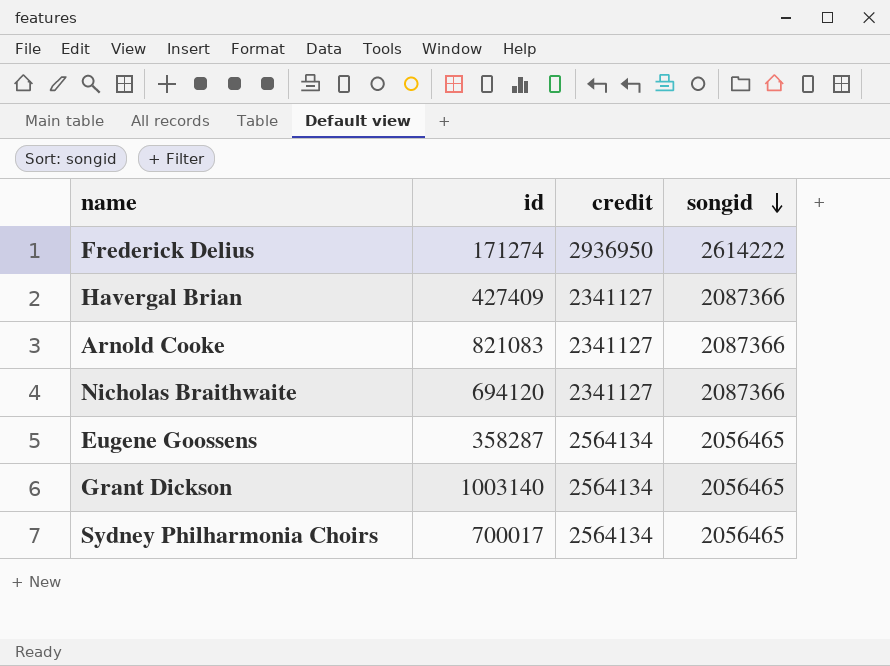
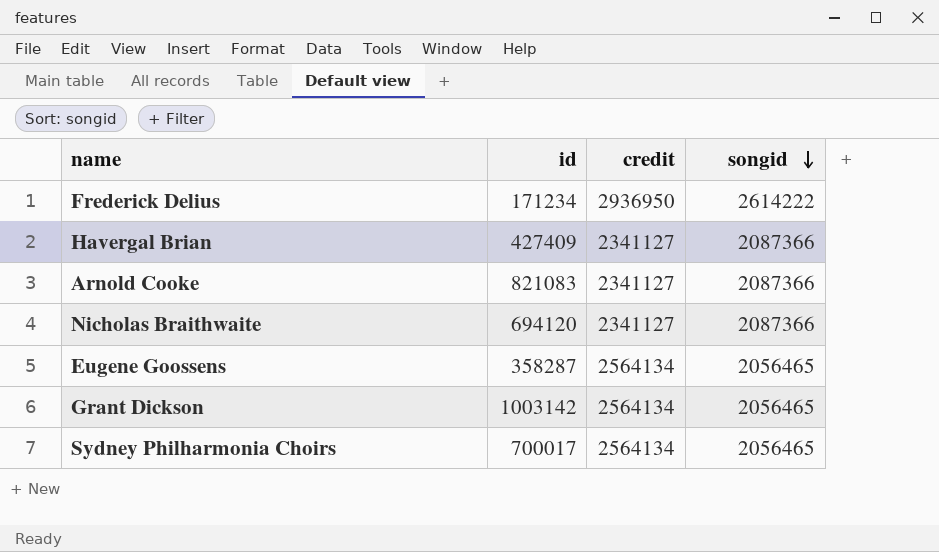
Frederick Delius | id: 171274 -> 171234
Grant Dickson | id: 1003140 -> 1003142

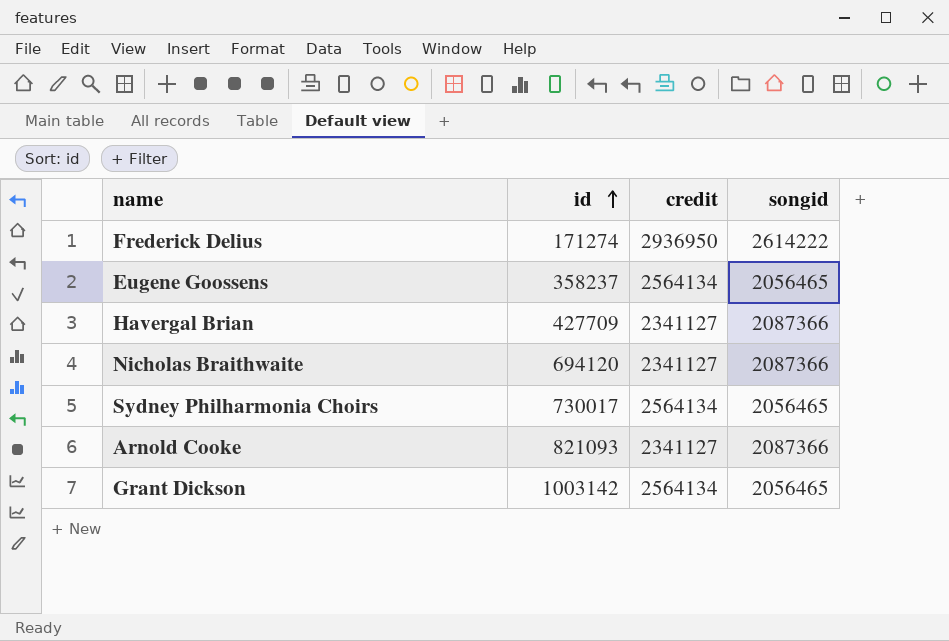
row order: songid descending -> id ascending
Frederick Delius | id: 171234 -> 171274
Eugene Goossens | id: 358287 -> 358237
Havergal Brian | id: 427409 -> 427709
Sydney Philharmonia Choirs | id: 700017 -> 730017
Arnold Cooke | id: 821083 -> 821093

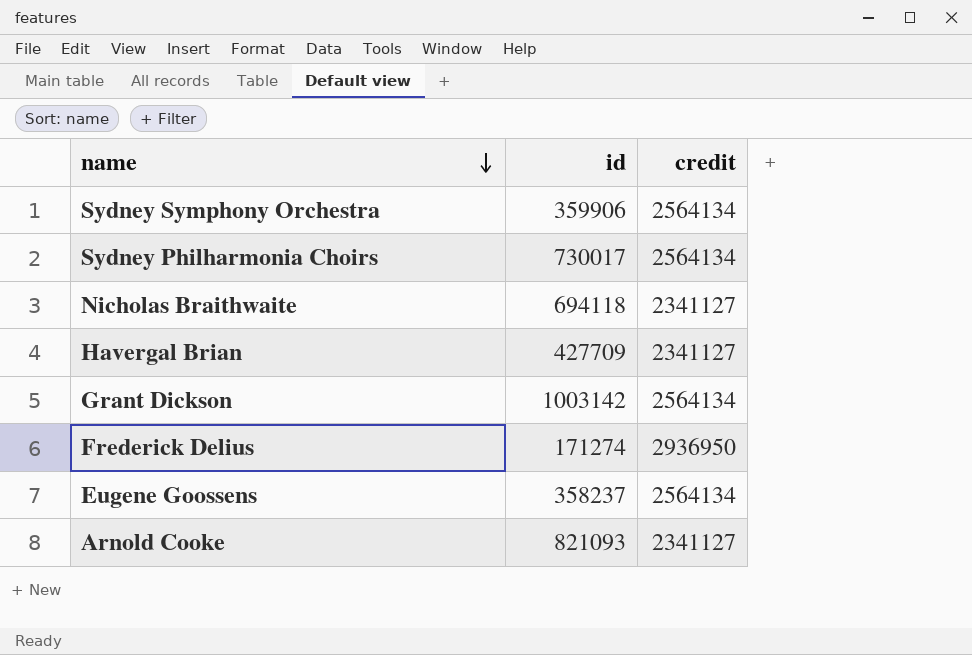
row order: id ascending -> name descending
column songid | position: 4 -> none
row Sydney Symphony Orchestra: none -> 359906 | 2564134
Nicholas Braithwaite | id: 694120 -> 694118

